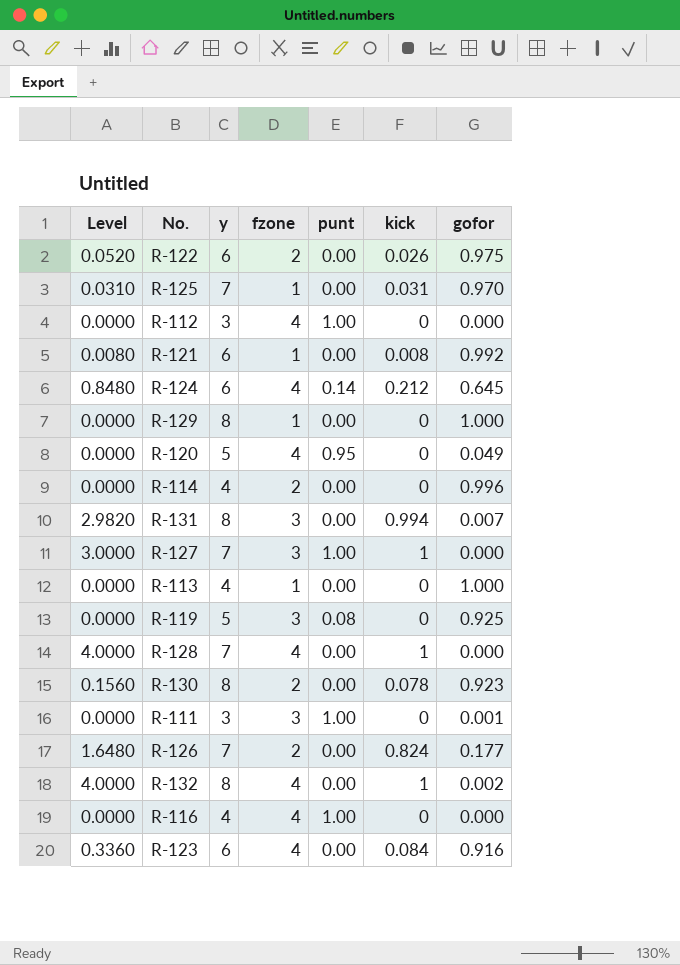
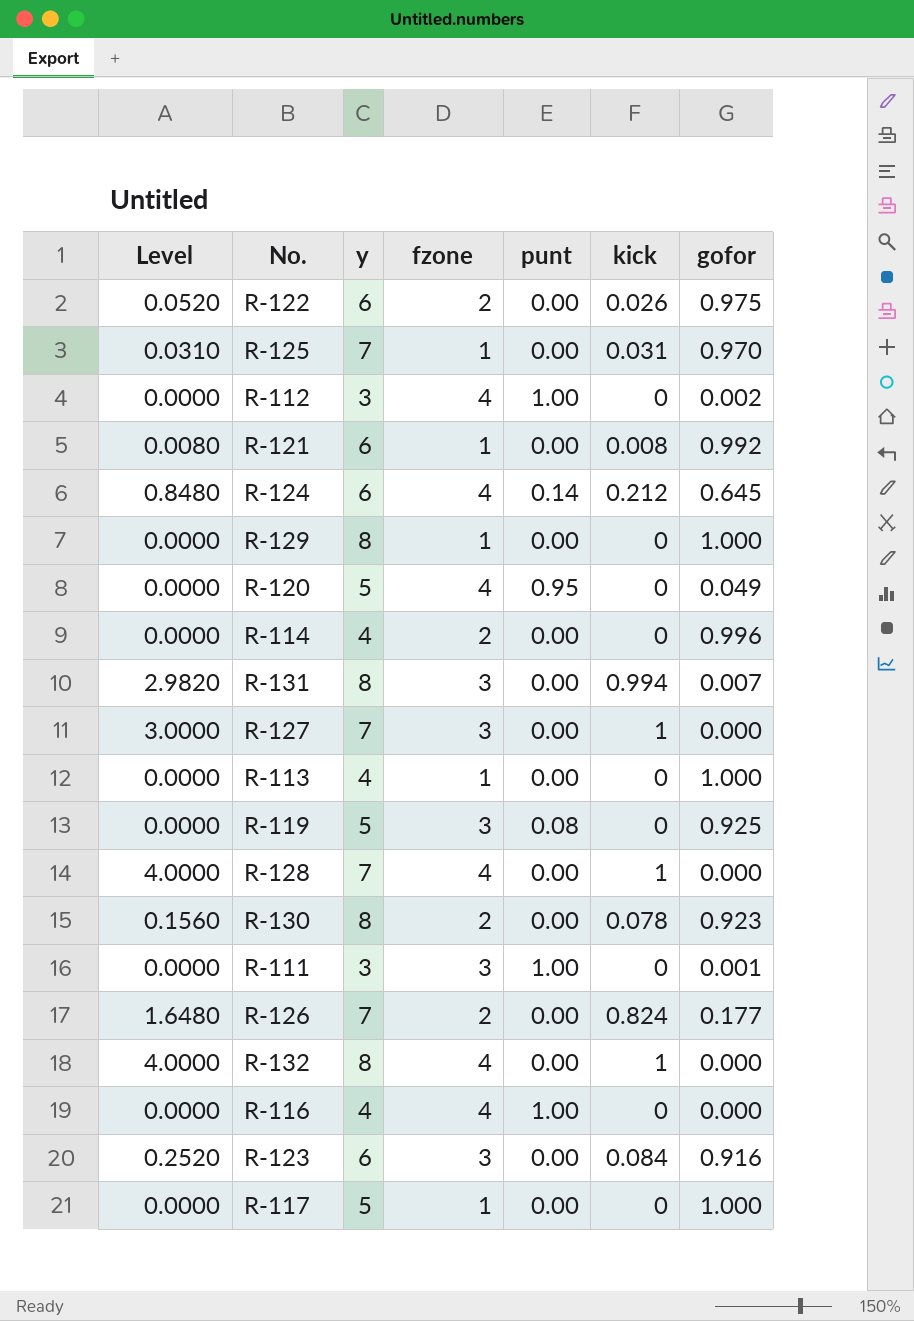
R-112 | gofor: 0.000 -> 0.002
R-127 | punt: 1.00 -> 0.00
R-132 | gofor: 0.002 -> 0.000
R-123 | Level: 0.3360 -> 0.2520
R-123 | fzone: 4 -> 3
row R-117: none -> 0.0000 | 5 | 1 | 0.00 | 0 | 1.000

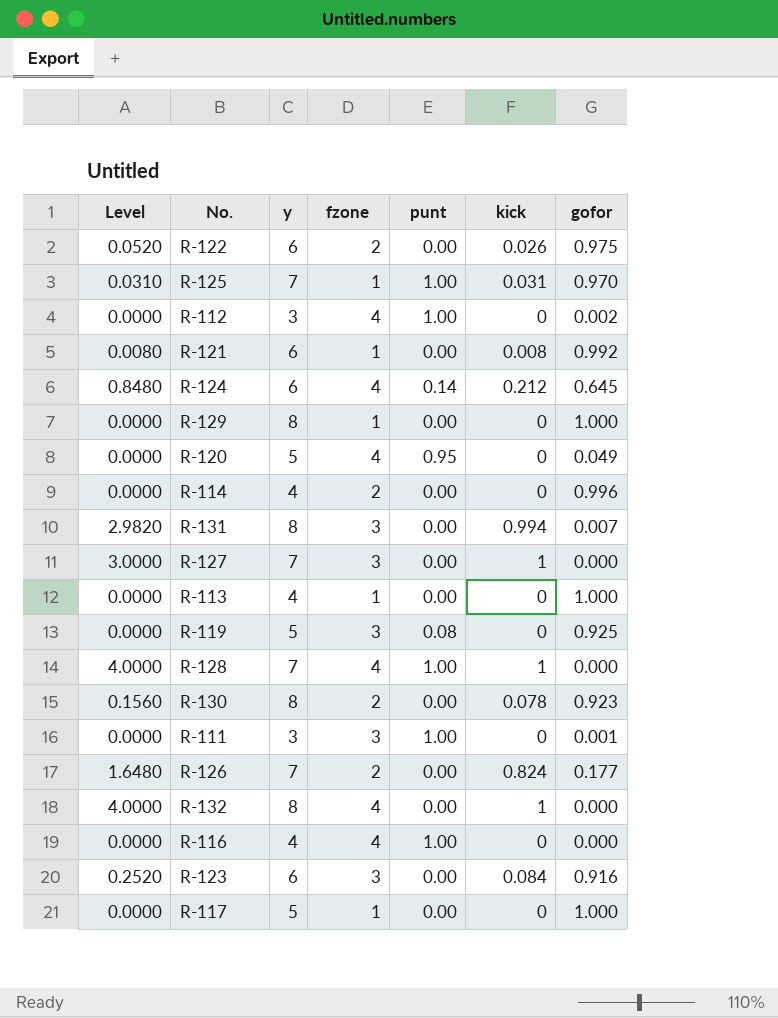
R-125 | punt: 0.00 -> 1.00
R-128 | punt: 0.00 -> 1.00

